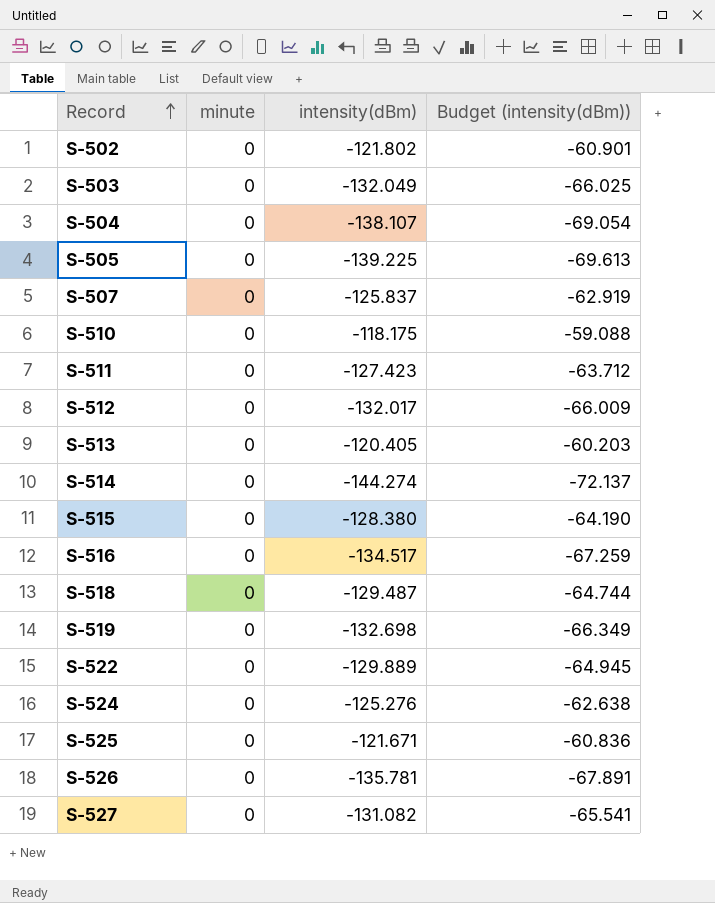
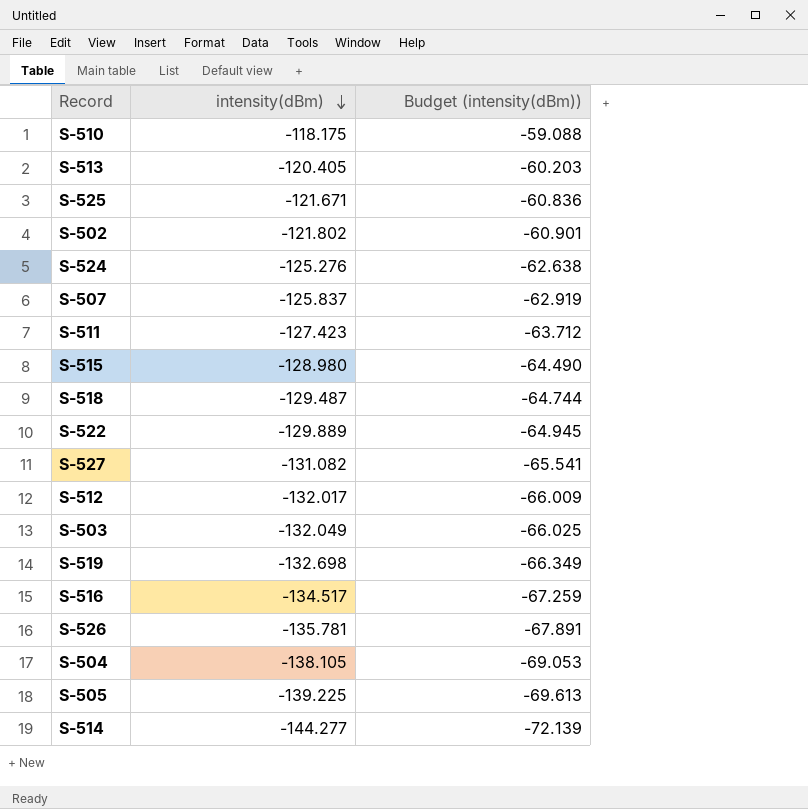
row order: Record ascending -> intensity(dBm) descending
column minute | position: 2 -> none
S-515 | intensity(dBm): -128.380 -> -128.980
S-515 | Budget (intensity(dBm)): -64.190 -> -64.490
S-504 | intensity(dBm): -138.107 -> -138.105
S-504 | Budget (intensity(dBm)): -69.054 -> -69.053
S-514 | intensity(dBm): -144.274 -> -144.277
S-514 | Budget (intensity(dBm)): -72.137 -> -72.139

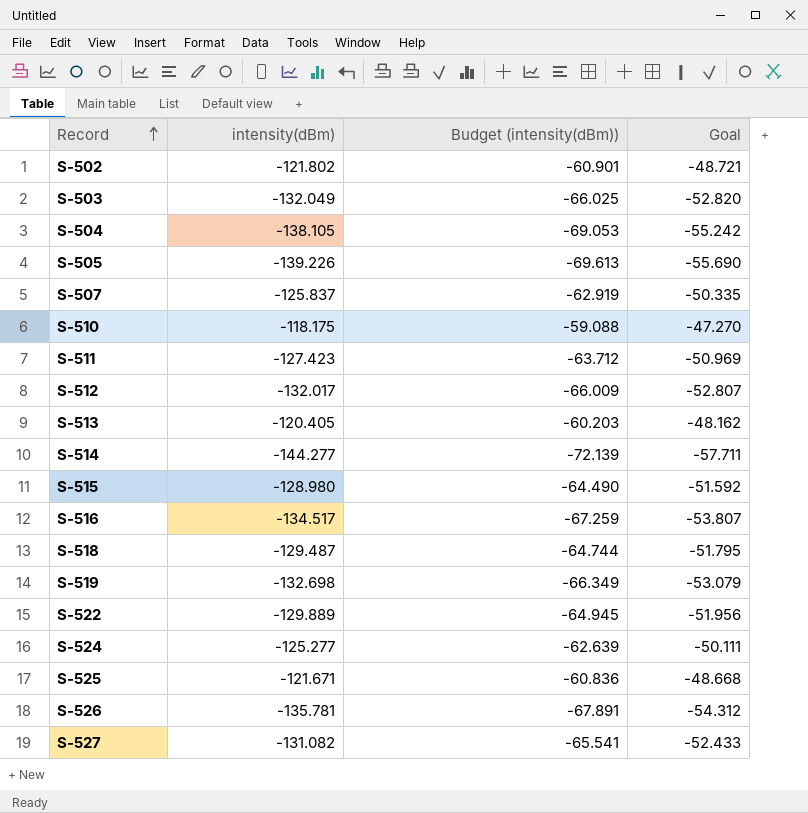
row order: intensity(dBm) descending -> Record ascending
column Goal | formula: none -> [intensity(dBm)] * 0.4
S-505 | intensity(dBm): -139.225 -> -139.226
S-524 | intensity(dBm): -125.276 -> -125.277
S-524 | Budget (intensity(dBm)): -62.638 -> -62.639

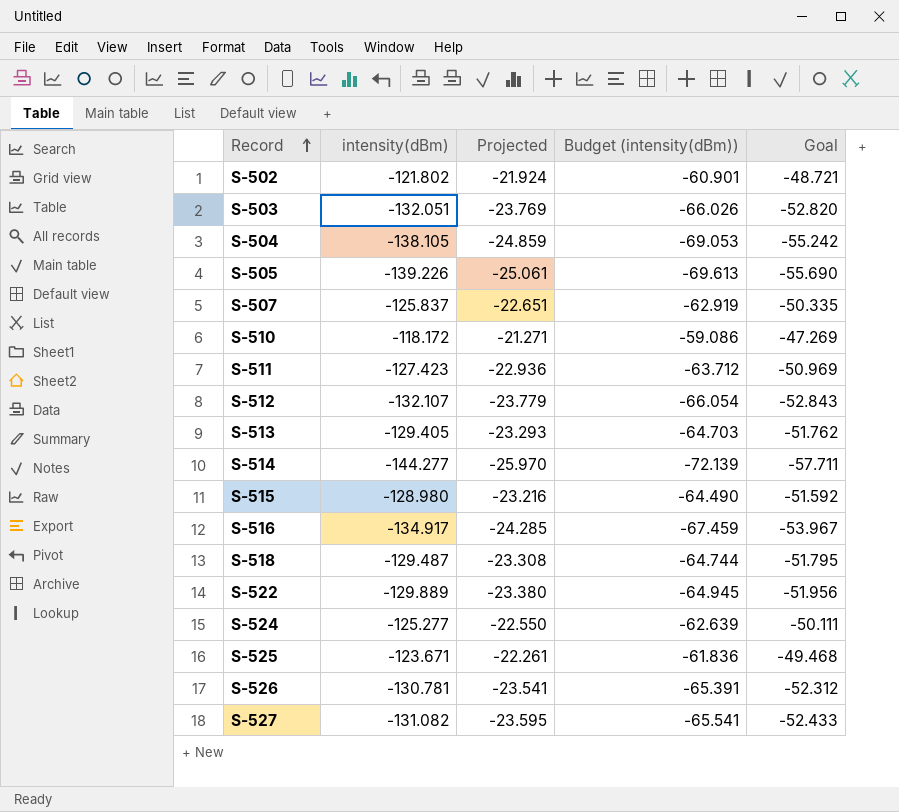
column Projected | formula: none -> [intensity(dBm)] * 0.18
row S-519: -132.698 | -66.349 | -53.079 -> none
S-503 | intensity(dBm): -132.049 -> -132.051
S-503 | Budget (intensity(dBm)): -66.025 -> -66.026
S-510 | intensity(dBm): -118.175 -> -118.172
S-510 | Budget (intensity(dBm)): -59.088 -> -59.086
S-510 | Goal: -47.270 -> -47.269
S-512 | intensity(dBm): -132.017 -> -132.107
S-512 | Budget (intensity(dBm)): -66.009 -> -66.054
S-512 | Goal: -52.807 -> -52.843
S-513 | intensity(dBm): -120.405 -> -129.405
S-513 | Budget (intensity(dBm)): -60.203 -> -64.703
S-513 | Goal: -48.162 -> -51.762
S-516 | intensity(dBm): -134.517 -> -134.917
S-516 | Budget (intensity(dBm)): -67.259 -> -67.459
S-516 | Goal: -53.807 -> -53.967
S-525 | intensity(dBm): -121.671 -> -123.671
S-525 | Budget (intensity(dBm)): -60.836 -> -61.836
S-525 | Goal: -48.668 -> -49.468
S-526 | intensity(dBm): -135.781 -> -130.781
S-526 | Budget (intensity(dBm)): -67.891 -> -65.391
S-526 | Goal: -54.312 -> -52.312

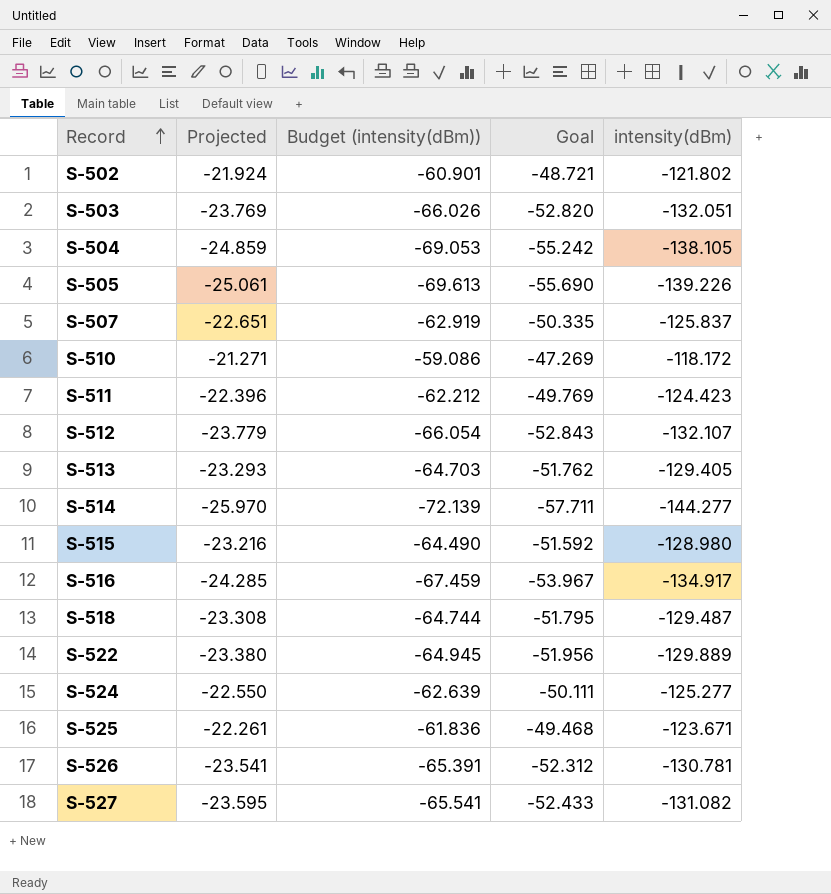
column intensity(dBm) | position: 2 -> 5
S-511 | Projected: -22.936 -> -22.396
S-511 | Budget (intensity(dBm)): -63.712 -> -62.212
S-511 | Goal: -50.969 -> -49.769
S-511 | intensity(dBm): -127.423 -> -124.423

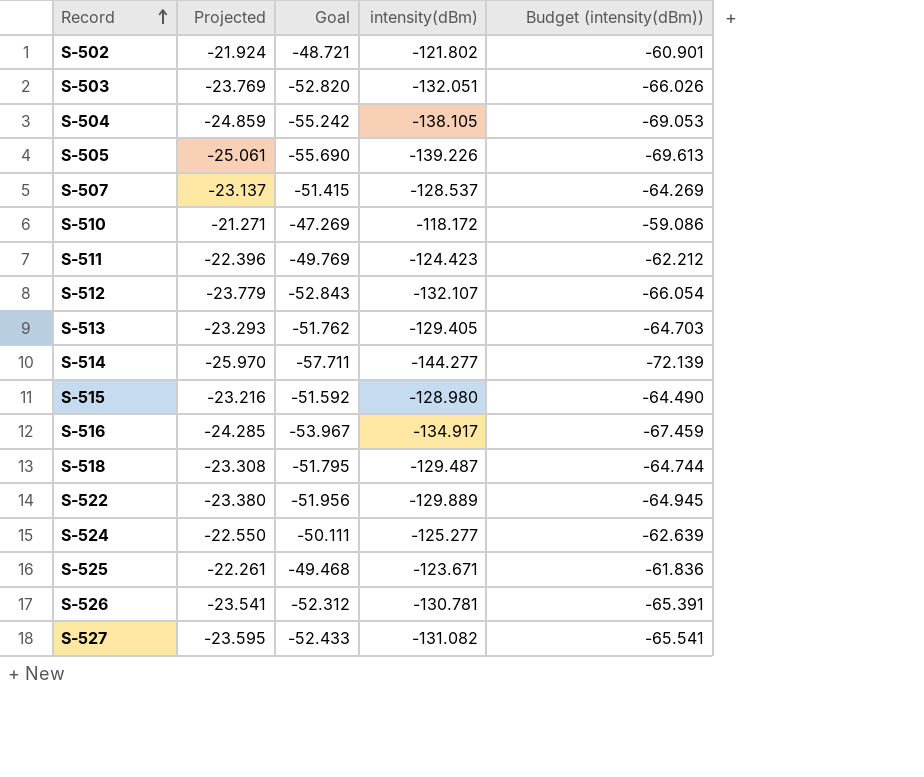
column Budget (intensity(dBm)) | position: 3 -> 5
S-507 | Projected: -22.651 -> -23.137
S-507 | Goal: -50.335 -> -51.415
S-507 | intensity(dBm): -125.837 -> -128.537
S-507 | Budget (intensity(dBm)): -62.919 -> -64.269

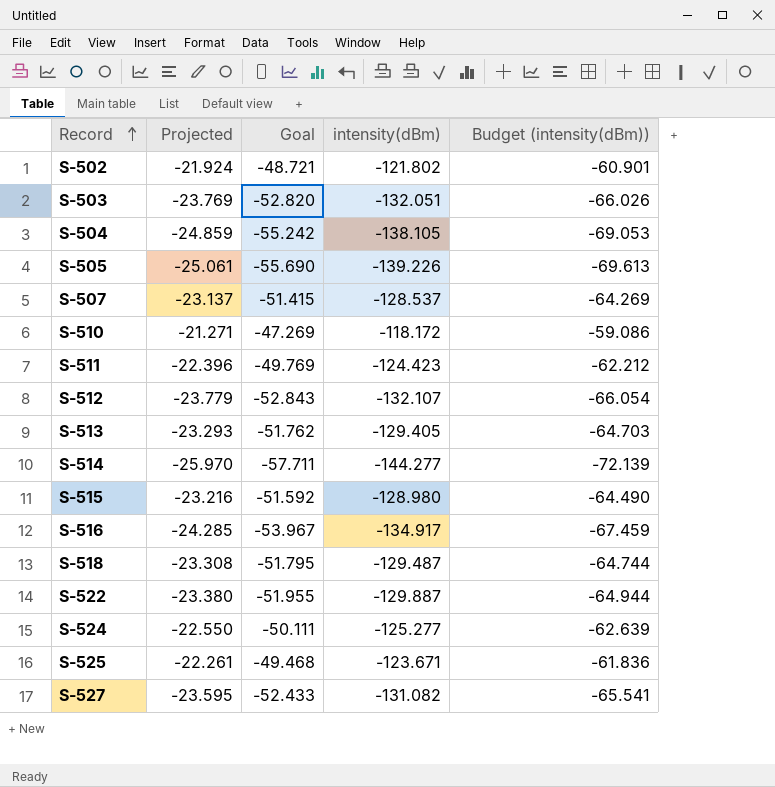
row S-526: -23.541 | -52.312 | -130.781 | -65.391 -> none
S-522 | Goal: -51.956 -> -51.955
S-522 | intensity(dBm): -129.889 -> -129.887
S-522 | Budget (intensity(dBm)): -64.945 -> -64.944

